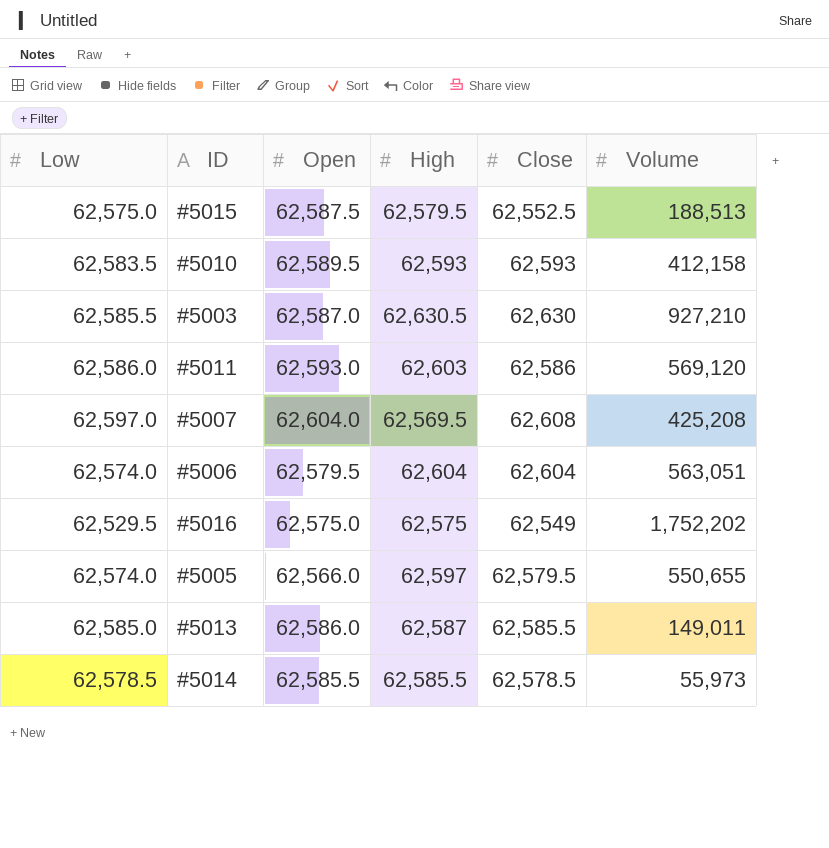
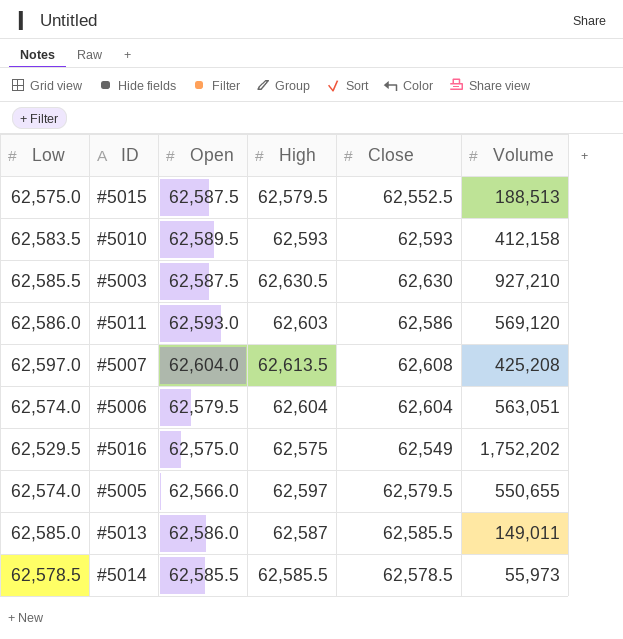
#5003 | Open: 62,587.0 -> 62,587.5
#5007 | High: 62,569.5 -> 62,613.5

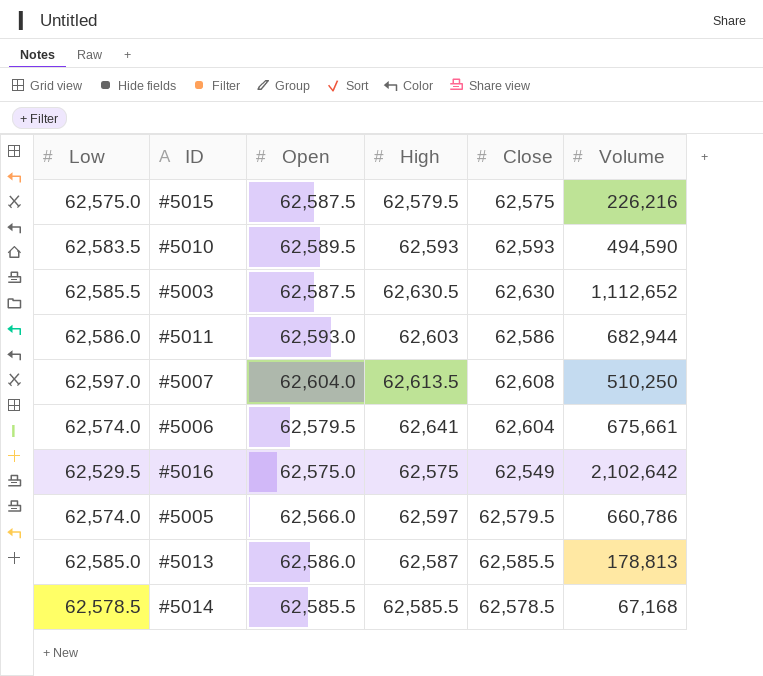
#5015 | Close: 62,552.5 -> 62,575
#5015 | Volume: 188,513 -> 226,216
#5010 | Volume: 412,158 -> 494,590
#5003 | Volume: 927,210 -> 1,112,652
#5011 | Volume: 569,120 -> 682,944
#5007 | Volume: 425,208 -> 510,250
#5006 | High: 62,604 -> 62,641
#5006 | Volume: 563,051 -> 675,661
#5016 | Volume: 1,752,202 -> 2,102,642
#5005 | Volume: 550,655 -> 660,786
#5013 | Volume: 149,011 -> 178,813
#5014 | Volume: 55,973 -> 67,168

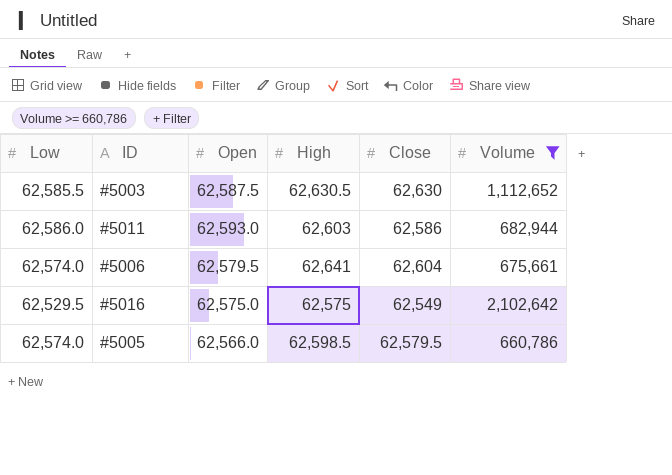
filter: none -> Volume >= 660,786
#5005 | High: 62,597 -> 62,598.5

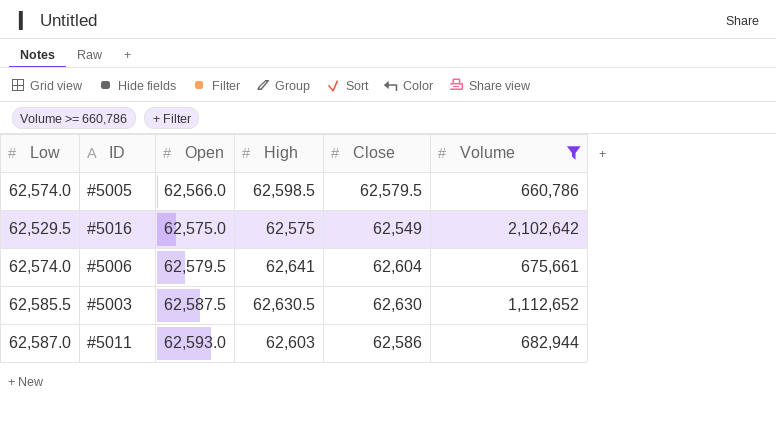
row order: none -> Open ascending
#5011 | Low: 62,586.0 -> 62,587.0

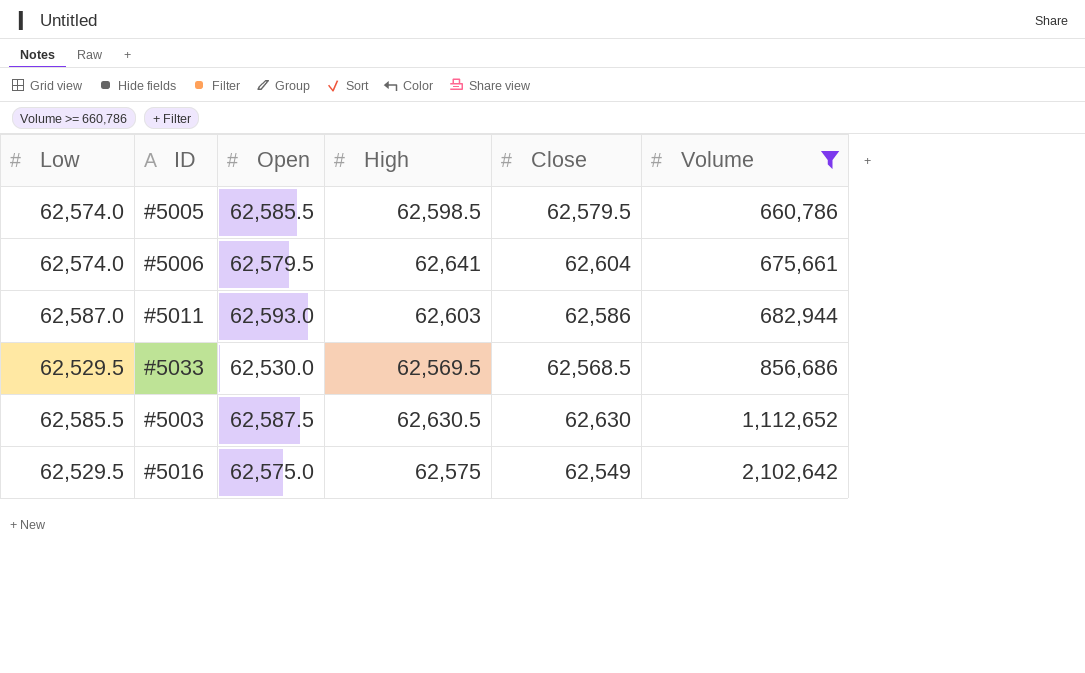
row order: Open ascending -> Volume ascending
#5005 | Open: 62,566.0 -> 62,585.5
row #5033: none -> 62,529.5 | 62,530.0 | 62,569.5 | 62,568.5 | 856,686

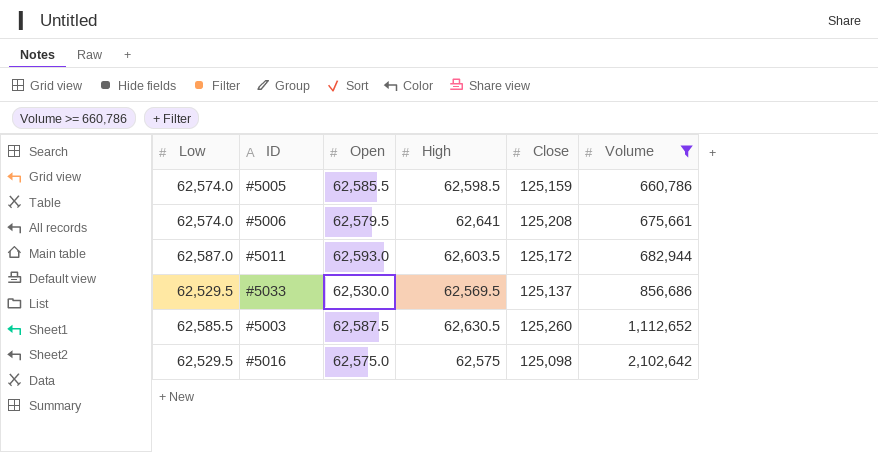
#5005 | Close: 62,579.5 -> 125,159
#5006 | Close: 62,604 -> 125,208
#5011 | High: 62,603 -> 62,603.5
#5011 | Close: 62,586 -> 125,172
#5033 | Close: 62,568.5 -> 125,137
#5003 | Close: 62,630 -> 125,260
#5016 | Close: 62,549 -> 125,098

